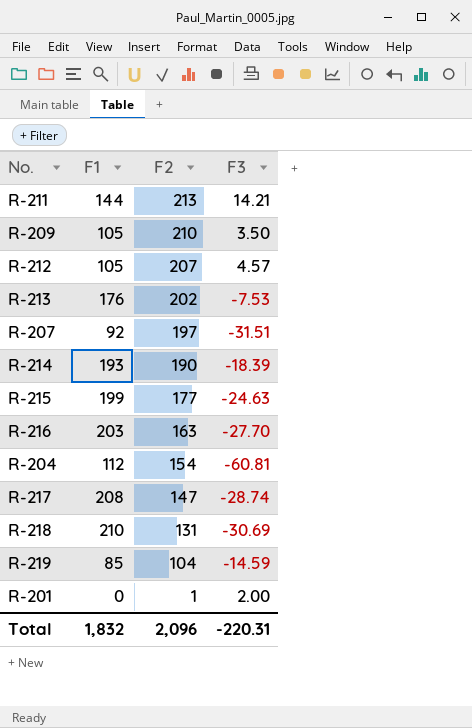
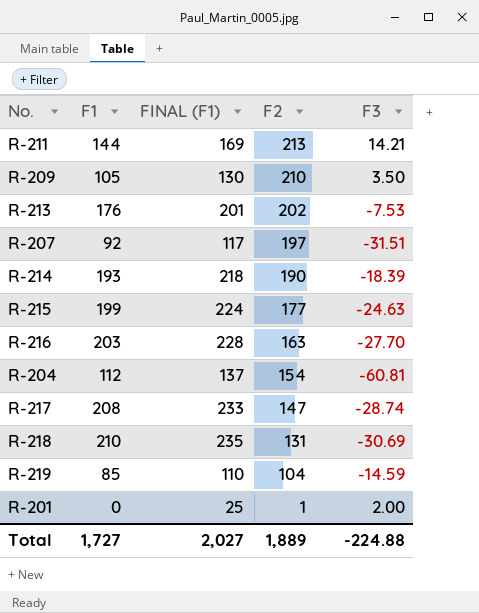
column FINAL (F1) | formula: none -> [F1] + 25
row R-212: 105 | 207 | 4.57 -> none
Total | F1: 1,832 -> 1,727
Total | F2: 2,096 -> 1,889
Total | F3: -220.31 -> -224.88

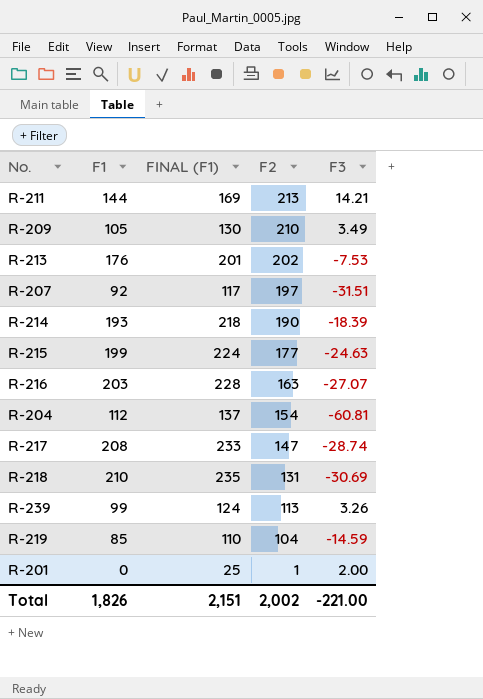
R-209 | F3: 3.50 -> 3.49
R-216 | F3: -27.70 -> -27.07
row R-239: none -> 99 | 124 | 113 | 3.26
Total | F1: 1,727 -> 1,826
Total | FINAL (F1): 2,027 -> 2,151
Total | F2: 1,889 -> 2,002
Total | F3: -224.88 -> -221.00

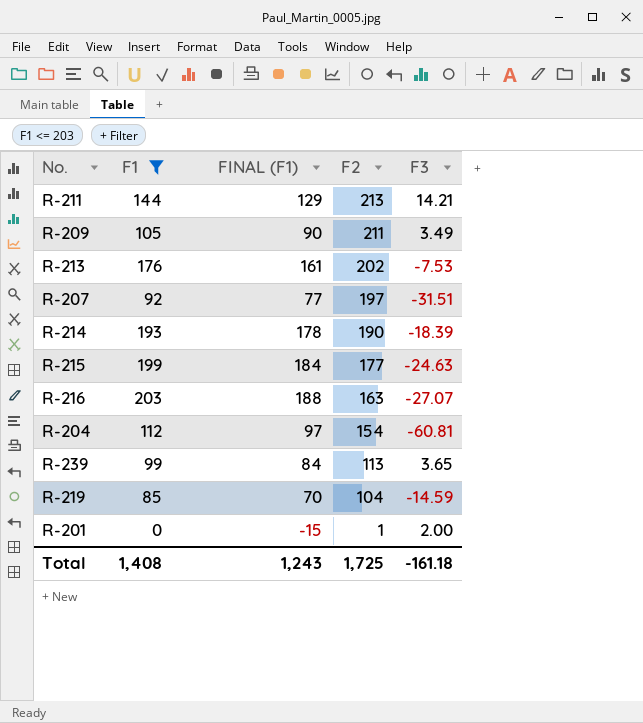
filter: none -> F1 <= 203
column FINAL (F1) | formula: [F1] + 25 -> [F1] - 15
R-209 | F2: 210 -> 211
R-239 | F3: 3.26 -> 3.65
Total | F1: 1,826 -> 1,408
Total | FINAL (F1): 2,151 -> 1,243
Total | F2: 2,002 -> 1,725
Total | F3: -221.00 -> -161.18

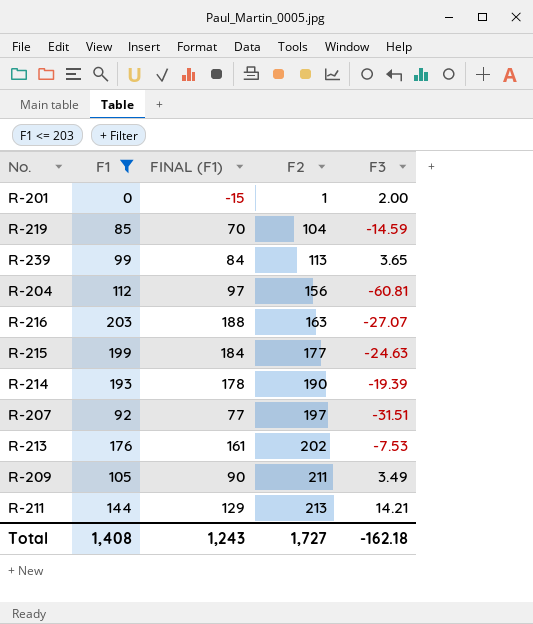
row order: F2 descending -> F2 ascending
R-204 | F2: 154 -> 156
R-214 | F3: -18.39 -> -19.39
Total | F2: 1,725 -> 1,727
Total | F3: -161.18 -> -162.18

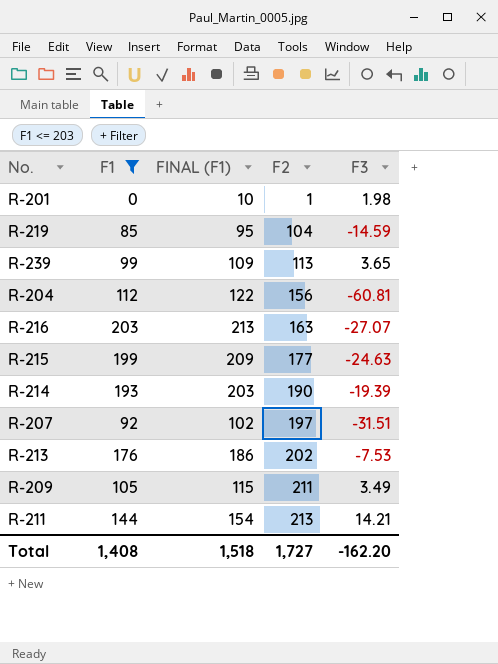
column FINAL (F1) | formula: [F1] - 15 -> [F1] + 10
R-201 | F3: 2.00 -> 1.98
Total | FINAL (F1): 1,243 -> 1,518
Total | F3: -162.18 -> -162.20

